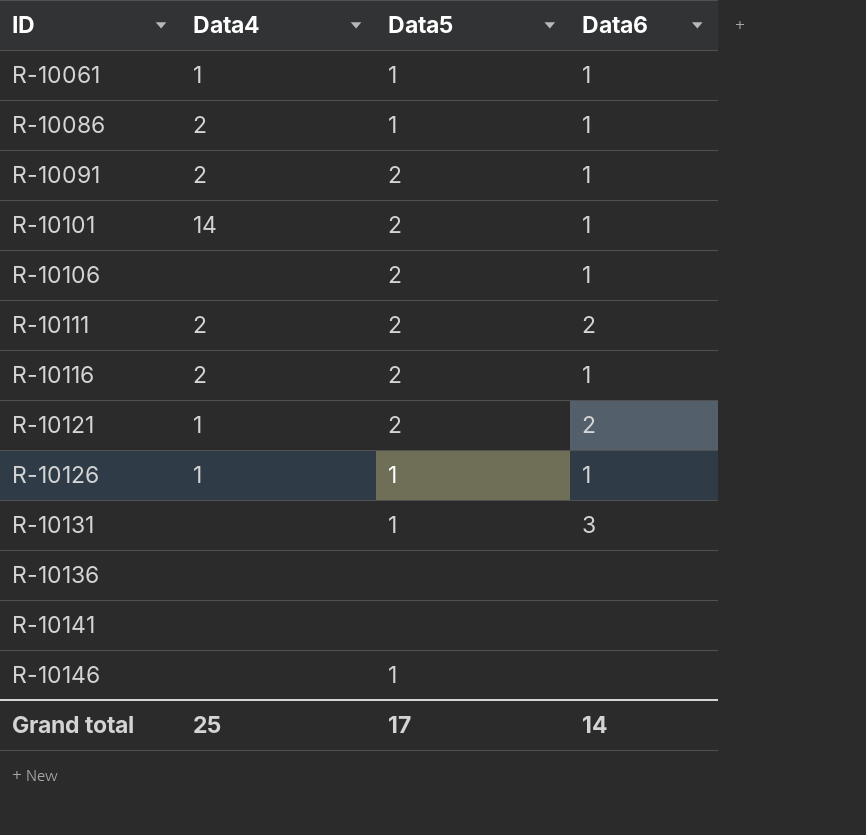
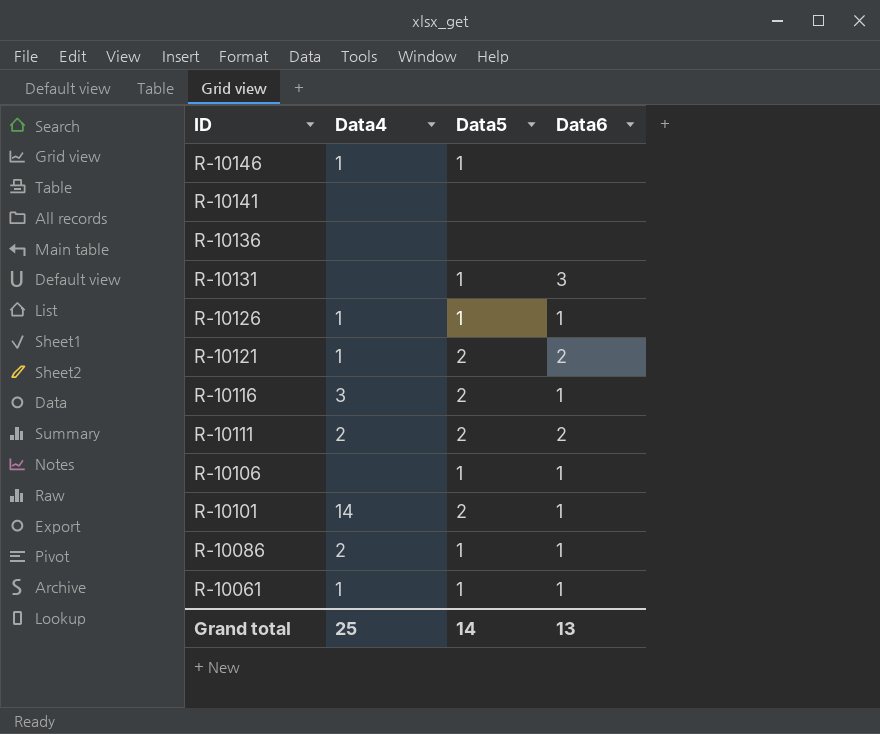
row order: ID ascending -> ID descending
row R-10091: 2 | 2 | 1 -> none
R-10146 | Data4: none -> 1
R-10116 | Data4: 2 -> 3
R-10106 | Data5: 2 -> 1
Grand total | Data5: 17 -> 14
Grand total | Data6: 14 -> 13

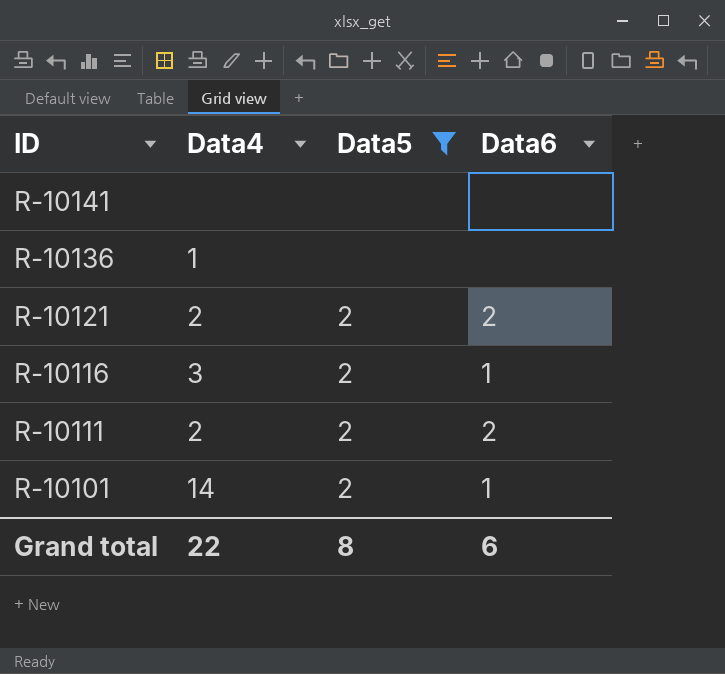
filter: none -> Data5 != 1
R-10136 | Data4: none -> 1
R-10121 | Data4: 1 -> 2
Grand total | Data4: 25 -> 22
Grand total | Data5: 14 -> 8
Grand total | Data6: 13 -> 6

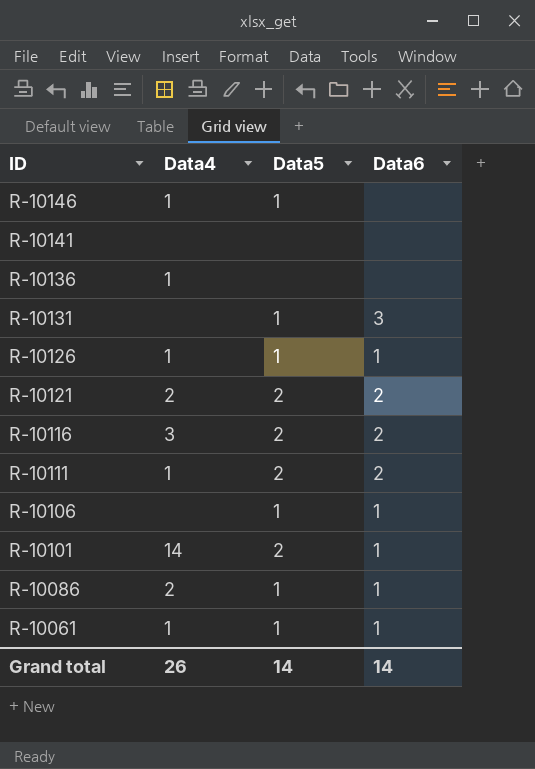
filter: Data5 != 1 -> none
R-10116 | Data6: 1 -> 2
R-10111 | Data4: 2 -> 1
Grand total | Data4: 22 -> 26
Grand total | Data5: 8 -> 14
Grand total | Data6: 6 -> 14

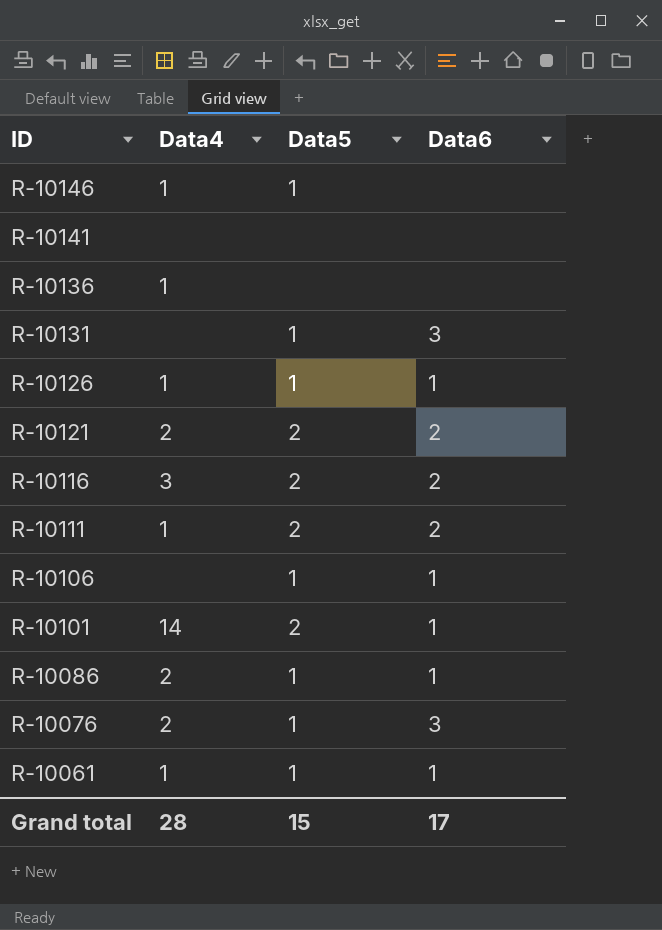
row R-10076: none -> 2 | 1 | 3
Grand total | Data4: 26 -> 28
Grand total | Data5: 14 -> 15
Grand total | Data6: 14 -> 17

